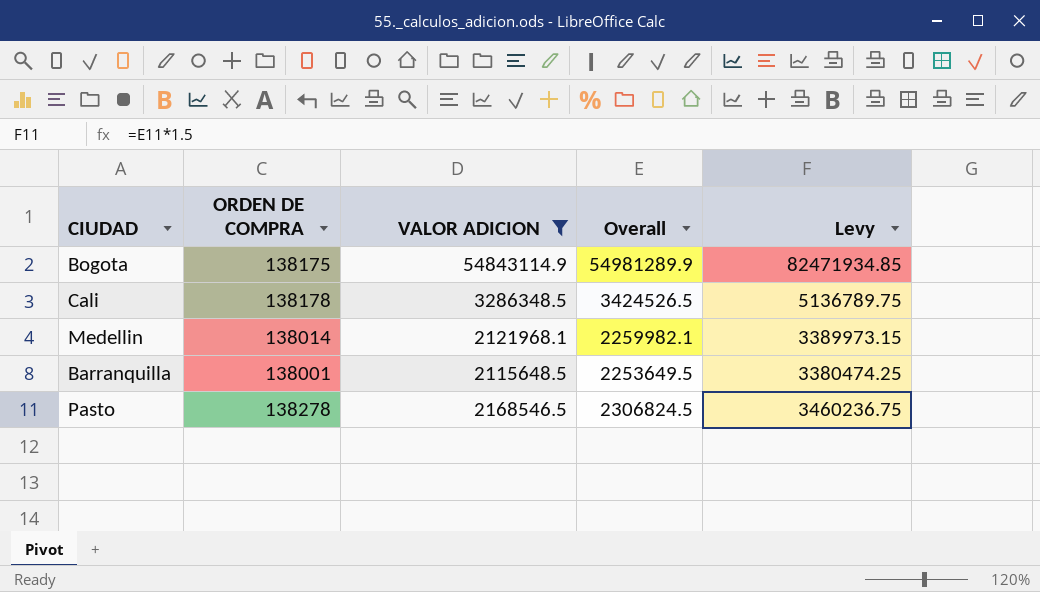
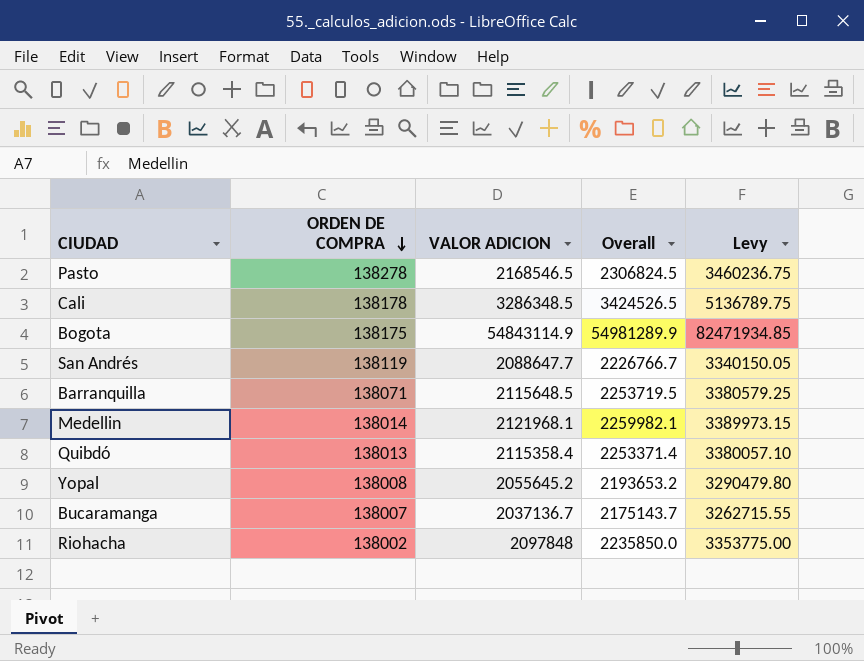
filter: VALOR ADICION >= 2115648.5 -> none
row order: none -> ORDEN DE COMPRA descending
Barranquilla | ORDEN DE COMPRA: 138001 -> 138071
Barranquilla | Overall: 2253649.5 -> 2253719.5
Barranquilla | Levy: 3380474.25 -> 3380579.25

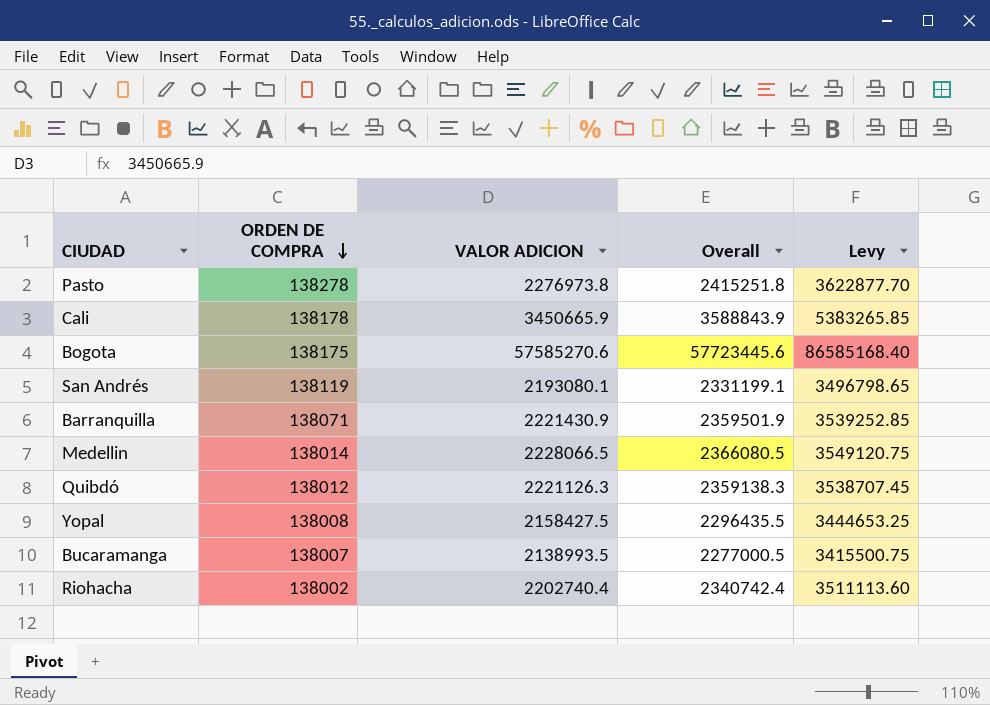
Pasto | VALOR ADICION: 2168546.5 -> 2276973.8
Pasto | Overall: 2306824.5 -> 2415251.8
Pasto | Levy: 3460236.75 -> 3622877.70
Cali | VALOR ADICION: 3286348.5 -> 3450665.9
Cali | Overall: 3424526.5 -> 3588843.9
Cali | Levy: 5136789.75 -> 5383265.85
Bogota | VALOR ADICION: 54843114.9 -> 57585270.6
Bogota | Overall: 54981289.9 -> 57723445.6
Bogota | Levy: 82471934.85 -> 86585168.40
San Andrés | VALOR ADICION: 2088647.7 -> 2193080.1
San Andrés | Overall: 2226766.7 -> 2331199.1
San Andrés | Levy: 3340150.05 -> 3496798.65
Barranquilla | VALOR ADICION: 2115648.5 -> 2221430.9
Barranquilla | Overall: 2253719.5 -> 2359501.9
Barranquilla | Levy: 3380579.25 -> 3539252.85
Medellin | VALOR ADICION: 2121968.1 -> 2228066.5
Medellin | Overall: 2259982.1 -> 2366080.5
Medellin | Levy: 3389973.15 -> 3549120.75
Quibdó | ORDEN DE COMPRA: 138013 -> 138012
Quibdó | VALOR ADICION: 2115358.4 -> 2221126.3
Quibdó | Overall: 2253371.4 -> 2359138.3
Quibdó | Levy: 3380057.10 -> 3538707.45
Yopal | VALOR ADICION: 2055645.2 -> 2158427.5
Yopal | Overall: 2193653.2 -> 2296435.5
Yopal | Levy: 3290479.80 -> 3444653.25
Bucaramanga | VALOR ADICION: 2037136.7 -> 2138993.5
Bucaramanga | Overall: 2175143.7 -> 2277000.5
Bucaramanga | Levy: 3262715.55 -> 3415500.75
Riohacha | VALOR ADICION: 2097848 -> 2202740.4
Riohacha | Overall: 2235850.0 -> 2340742.4
Riohacha | Levy: 3353775.00 -> 3511113.60

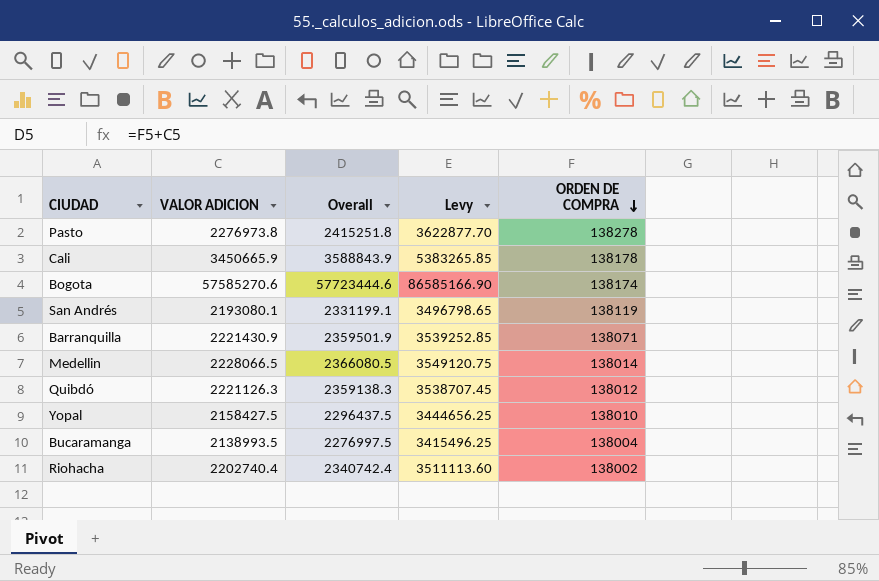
column ORDEN DE COMPRA | position: 2 -> 5
Bogota | Overall: 57723445.6 -> 57723444.6
Bogota | Levy: 86585168.40 -> 86585166.90
Bogota | ORDEN DE COMPRA: 138175 -> 138174
Yopal | Overall: 2296435.5 -> 2296437.5
Yopal | Levy: 3444653.25 -> 3444656.25
Yopal | ORDEN DE COMPRA: 138008 -> 138010
Bucaramanga | Overall: 2277000.5 -> 2276997.5
Bucaramanga | Levy: 3415500.75 -> 3415496.25
Bucaramanga | ORDEN DE COMPRA: 138007 -> 138004

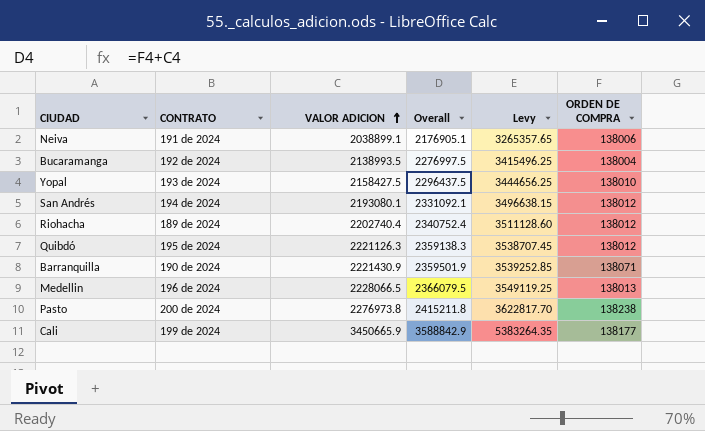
row order: ORDEN DE COMPRA descending -> VALOR ADICION ascending
column CONTRATO | position: none -> 2
row Bogota: 57585270.6 | 57723444.6 | 86585166.90 | 138174 -> none
row Neiva: none -> 191 de 2024 | 2038899.1 | 2176905.1 | 3265357.65 | 138006
San Andrés | Overall: 2331199.1 -> 2331092.1
San Andrés | Levy: 3496798.65 -> 3496638.15
San Andrés | ORDEN DE COMPRA: 138119 -> 138012
Riohacha | Overall: 2340742.4 -> 2340752.4
Riohacha | Levy: 3511113.60 -> 3511128.60
Riohacha | ORDEN DE COMPRA: 138002 -> 138012
Medellin | Overall: 2366080.5 -> 2366079.5
Medellin | Levy: 3549120.75 -> 3549119.25
Medellin | ORDEN DE COMPRA: 138014 -> 138013
Pasto | Overall: 2415251.8 -> 2415211.8
Pasto | Levy: 3622877.70 -> 3622817.70
Pasto | ORDEN DE COMPRA: 138278 -> 138238
Cali | Overall: 3588843.9 -> 3588842.9
Cali | Levy: 5383265.85 -> 5383264.35
Cali | ORDEN DE COMPRA: 138178 -> 138177

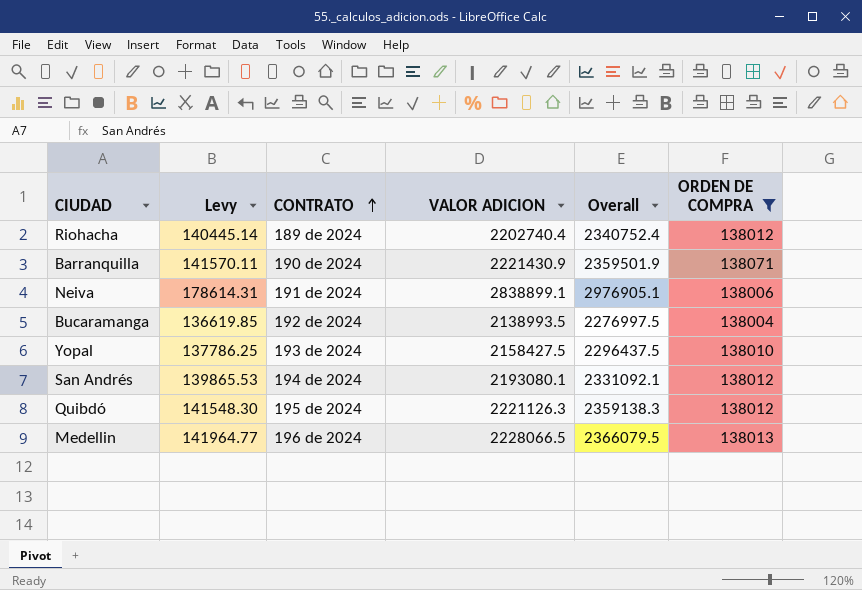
filter: none -> ORDEN DE COMPRA <= 138071
row order: VALOR ADICION ascending -> CONTRATO ascending
column Levy | formula: [Overall] * 1.5 -> [Overall] * 0.06
column Levy | position: 5 -> 2
Neiva | VALOR ADICION: 2038899.1 -> 2838899.1
Neiva | Overall: 2176905.1 -> 2976905.1

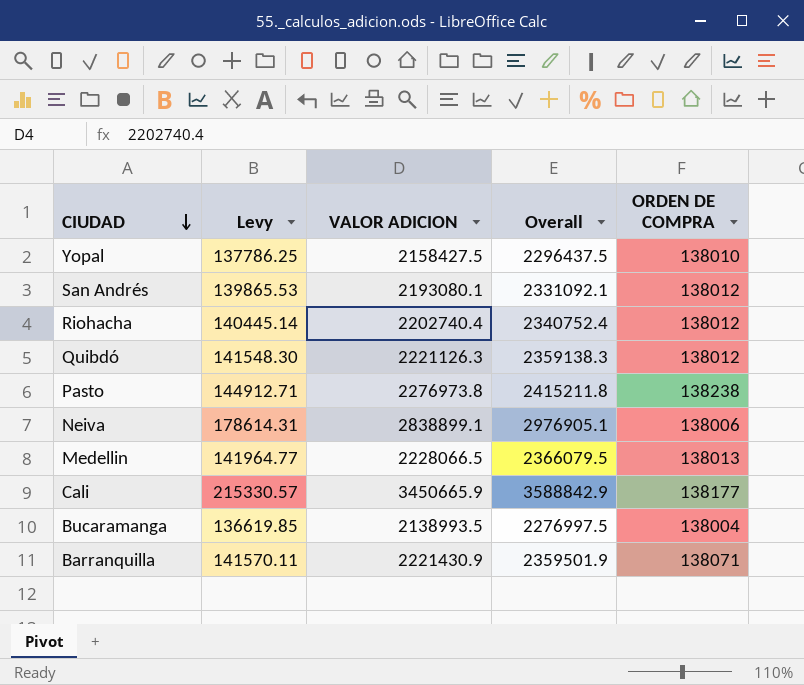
filter: ORDEN DE COMPRA <= 138071 -> none
row order: CONTRATO ascending -> CIUDAD descending
column CONTRATO | position: 3 -> none

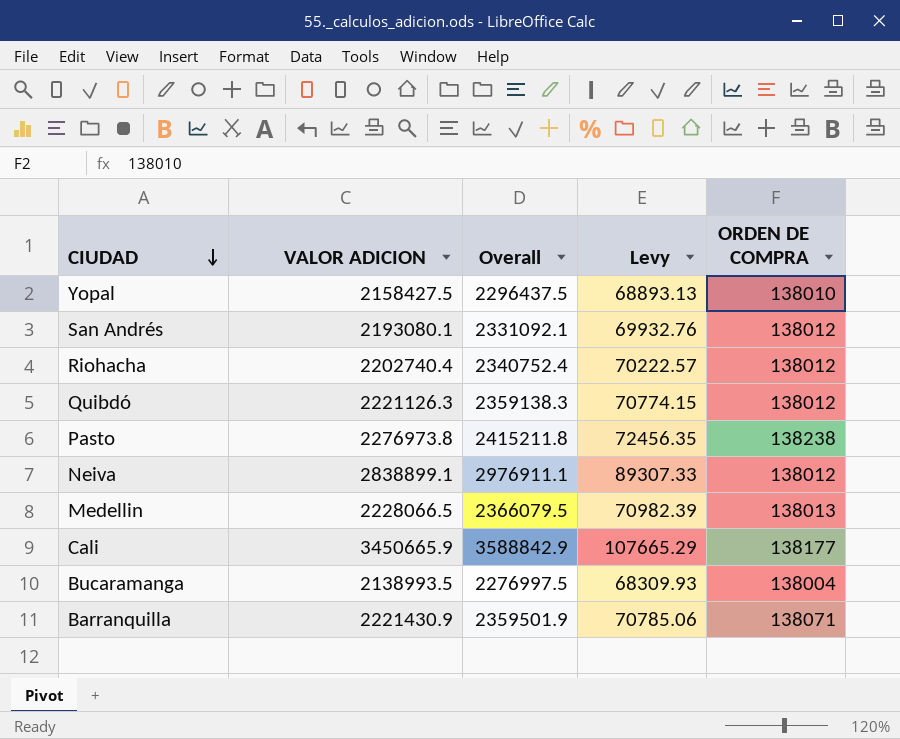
column Levy | formula: [Overall] * 0.06 -> [Overall] * 0.03
column Levy | position: 2 -> 4
Neiva | Overall: 2976905.1 -> 2976911.1
Neiva | ORDEN DE COMPRA: 138006 -> 138012

